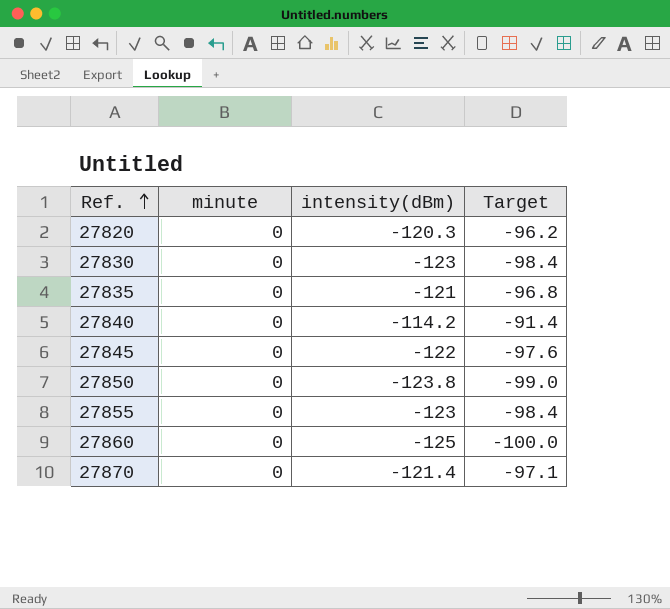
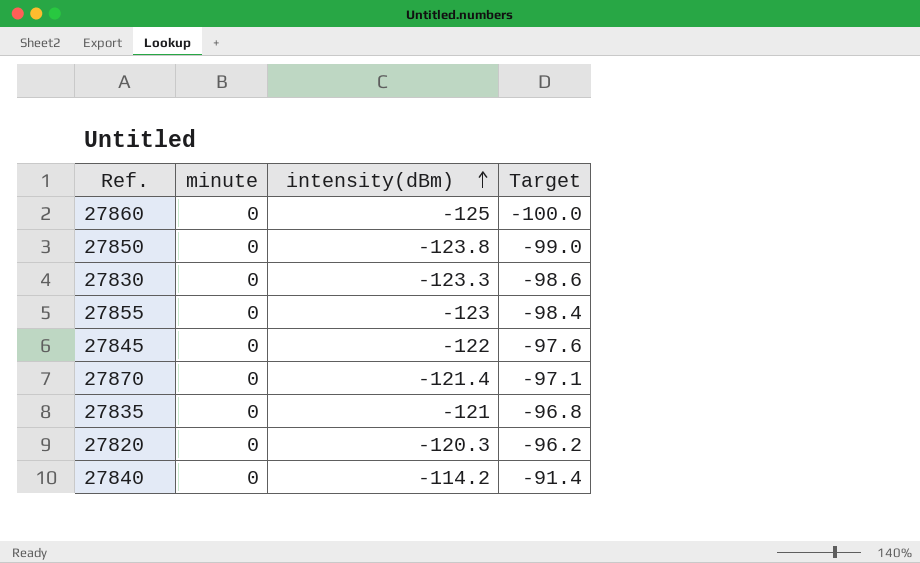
row order: Ref. ascending -> intensity(dBm) ascending
27830 | intensity(dBm): -123 -> -123.3
27830 | Target: -98.4 -> -98.6

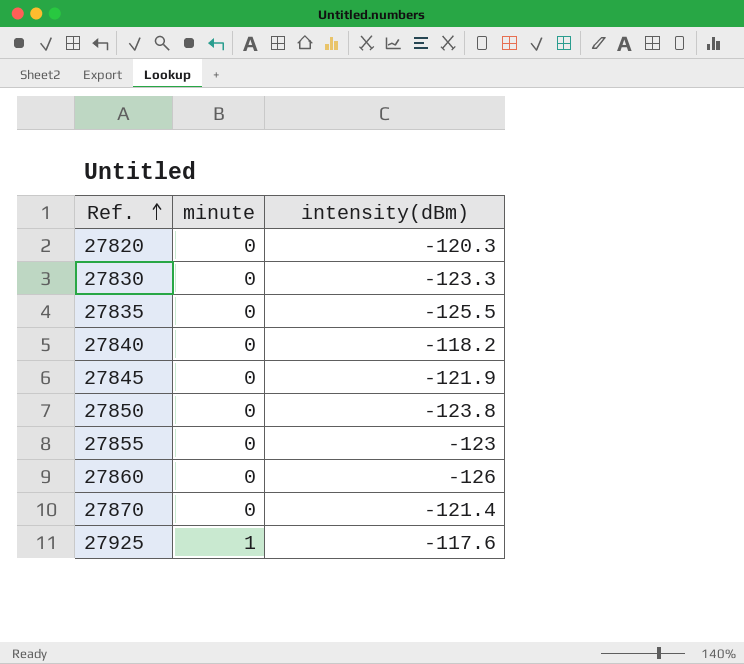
row order: intensity(dBm) ascending -> Ref. ascending
column Target | formula: [intensity(dBm)] * 0.8 -> none
27835 | intensity(dBm): -121 -> -125.5
27840 | intensity(dBm): -114.2 -> -118.2
27845 | intensity(dBm): -122 -> -121.9
27860 | intensity(dBm): -125 -> -126
row 27925: none -> 1 | -117.6

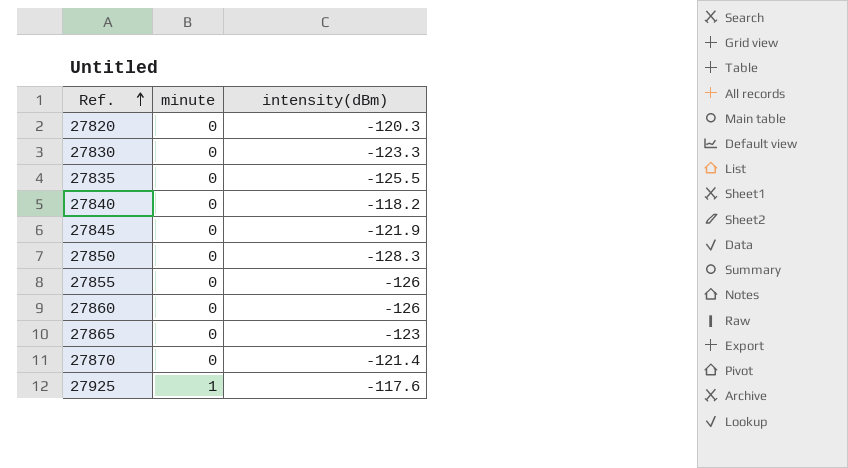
27850 | intensity(dBm): -123.8 -> -128.3
27855 | intensity(dBm): -123 -> -126
row 27865: none -> 0 | -123

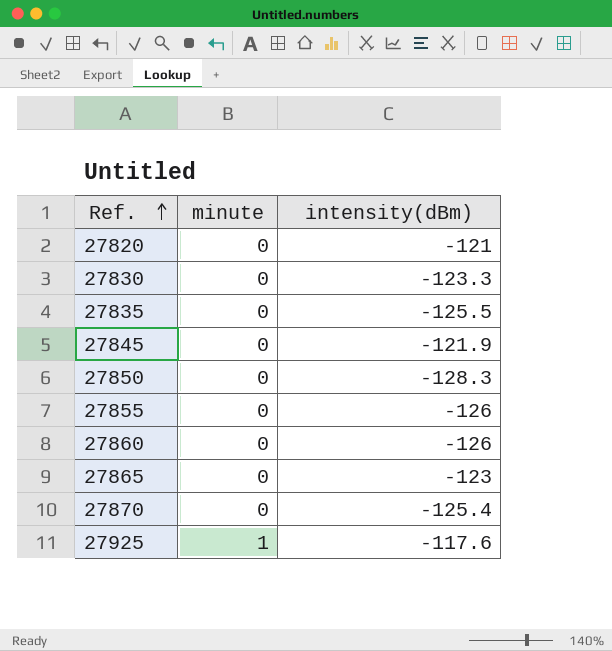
row 27840: 0 | -118.2 -> none
27820 | intensity(dBm): -120.3 -> -121
27870 | intensity(dBm): -121.4 -> -125.4

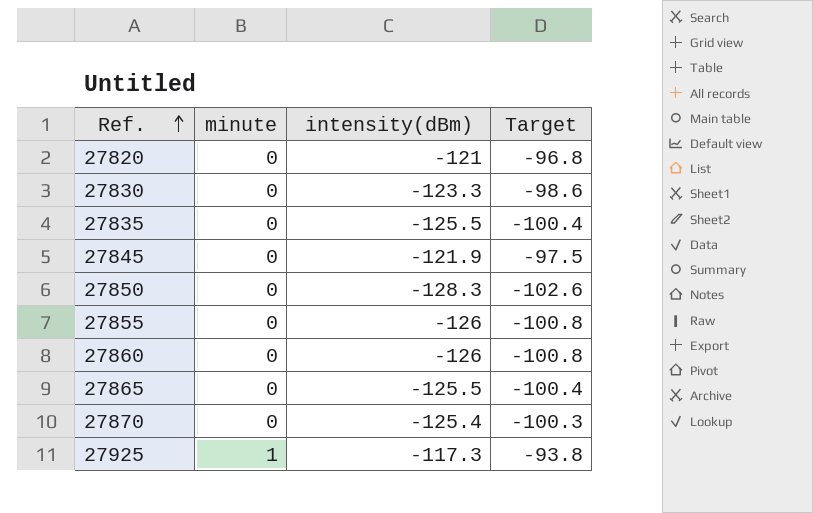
column Target | formula: none -> [intensity(dBm)] * 0.8
27865 | intensity(dBm): -123 -> -125.5
27925 | intensity(dBm): -117.6 -> -117.3

